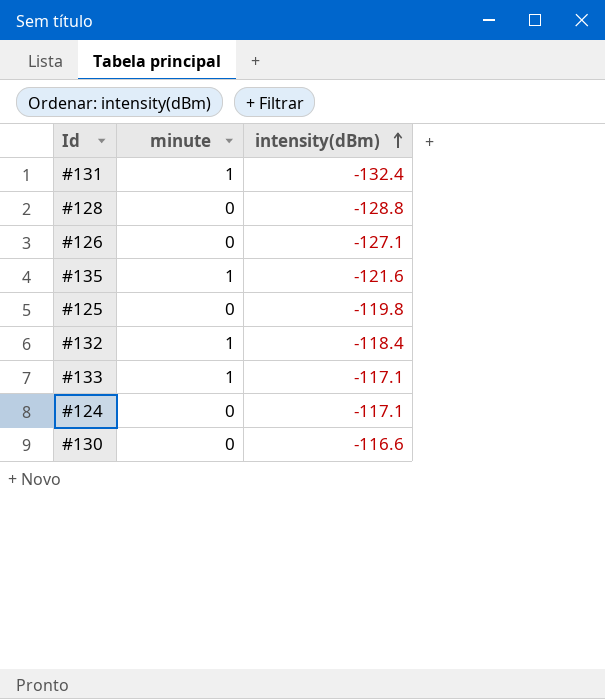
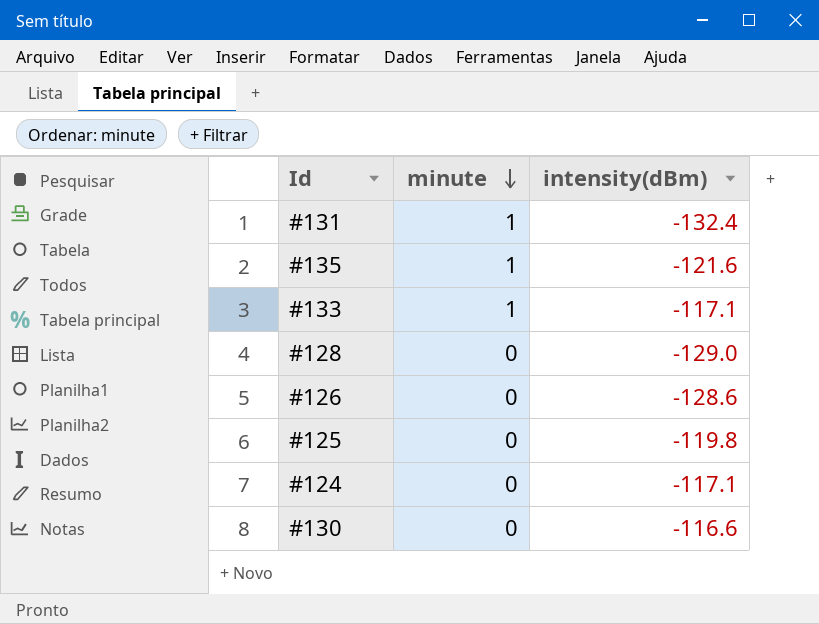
row order: intensity(dBm) ascending -> minute descending
row #132: 1 | -118.4 -> none
#128 | intensity(dBm): -128.8 -> -129.0
#126 | intensity(dBm): -127.1 -> -128.6

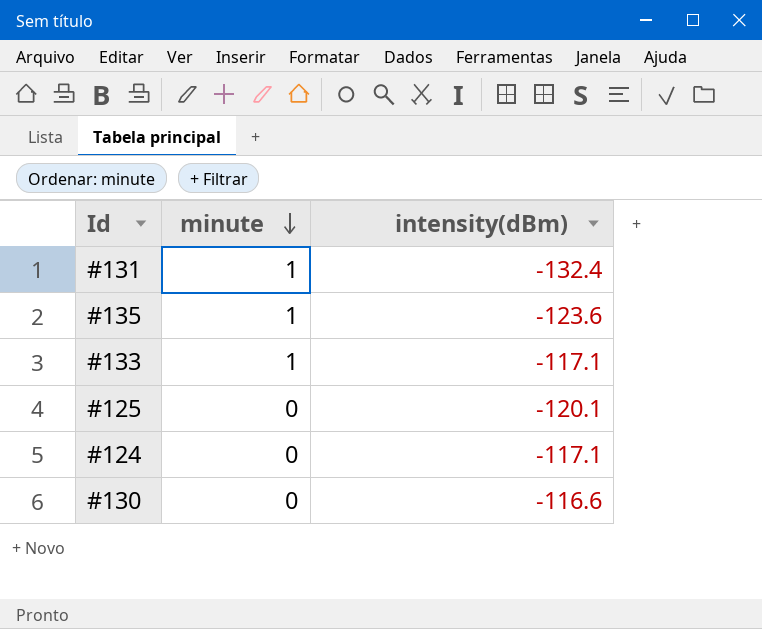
row #128: 0 | -129.0 -> none
row #126: 0 | -128.6 -> none
#135 | intensity(dBm): -121.6 -> -123.6
#125 | intensity(dBm): -119.8 -> -120.1

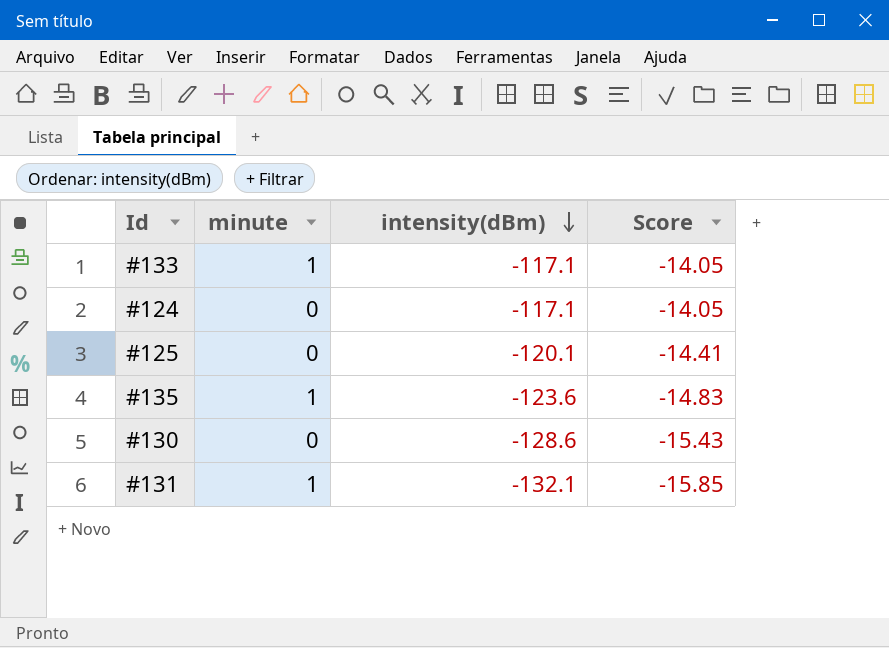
row order: minute descending -> intensity(dBm) descending
column Score | formula: none -> [intensity(dBm)] * 0.12
#130 | intensity(dBm): -116.6 -> -128.6
#131 | intensity(dBm): -132.4 -> -132.1

